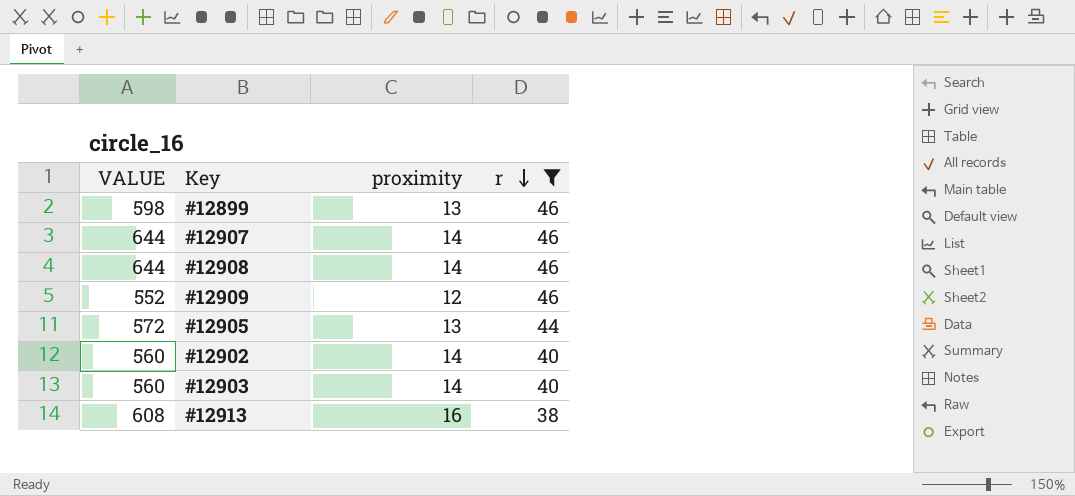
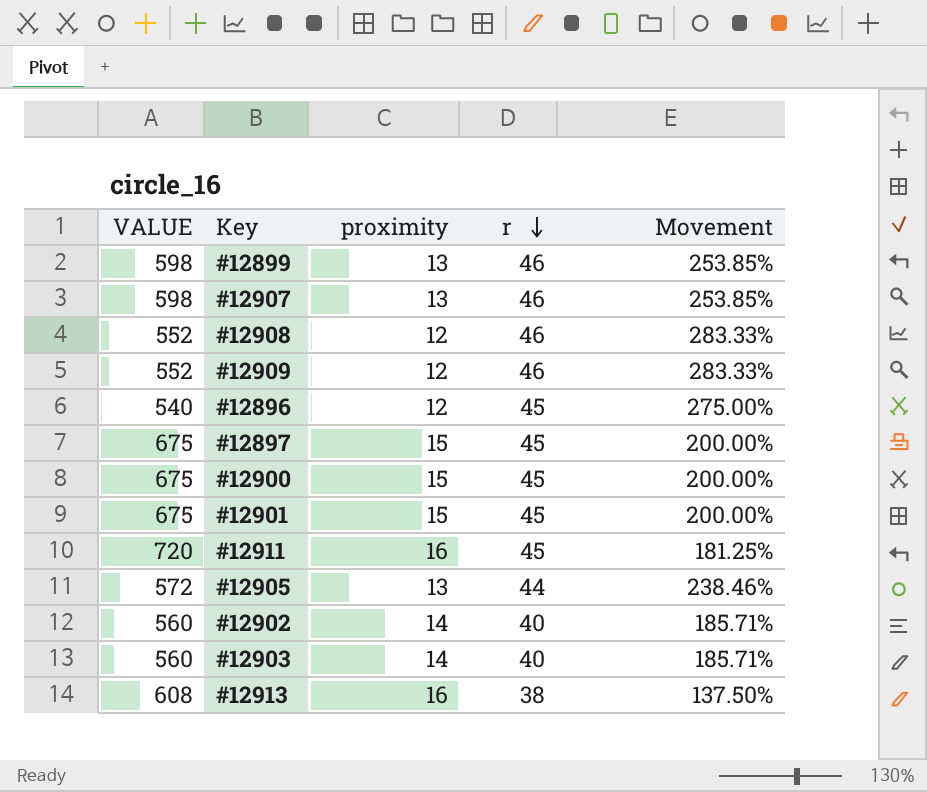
filter: r != 45 -> none
column Movement | formula: none -> ([r] - [proximity]) / [proximity]
#12907 | VALUE: 644 -> 598
#12907 | proximity: 14 -> 13
#12908 | VALUE: 644 -> 552
#12908 | proximity: 14 -> 12

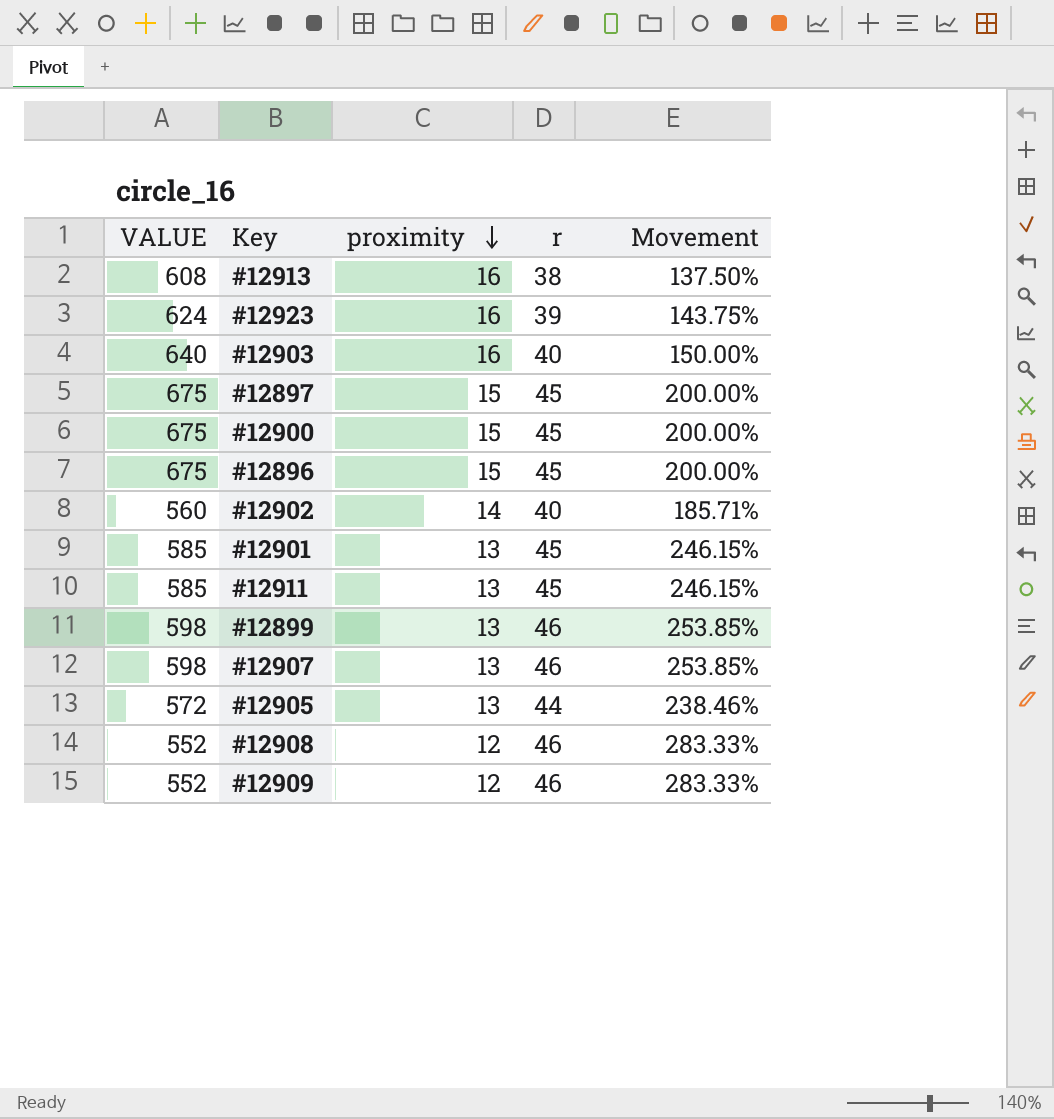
row order: r descending -> proximity descending
row #12923: none -> 624 | 16 | 39 | 143.75%
#12903 | VALUE: 560 -> 640
#12903 | proximity: 14 -> 16
#12903 | Movement: 185.71% -> 150.00%
#12896 | VALUE: 540 -> 675
#12896 | proximity: 12 -> 15
#12896 | Movement: 275.00% -> 200.00%
#12901 | VALUE: 675 -> 585
#12901 | proximity: 15 -> 13
#12901 | Movement: 200.00% -> 246.15%
#12911 | VALUE: 720 -> 585
#12911 | proximity: 16 -> 13
#12911 | Movement: 181.25% -> 246.15%

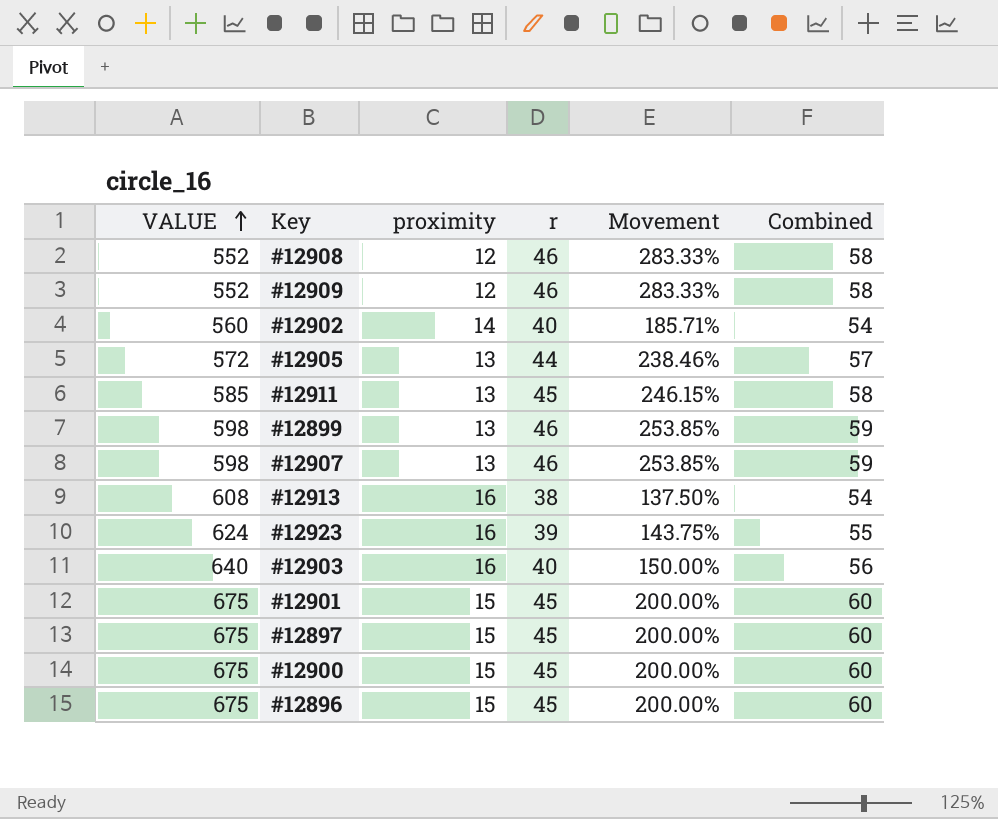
row order: proximity descending -> VALUE ascending
column Combined | formula: none -> [proximity] + [r]
#12901 | VALUE: 585 -> 675
#12901 | proximity: 13 -> 15
#12901 | Movement: 246.15% -> 200.00%

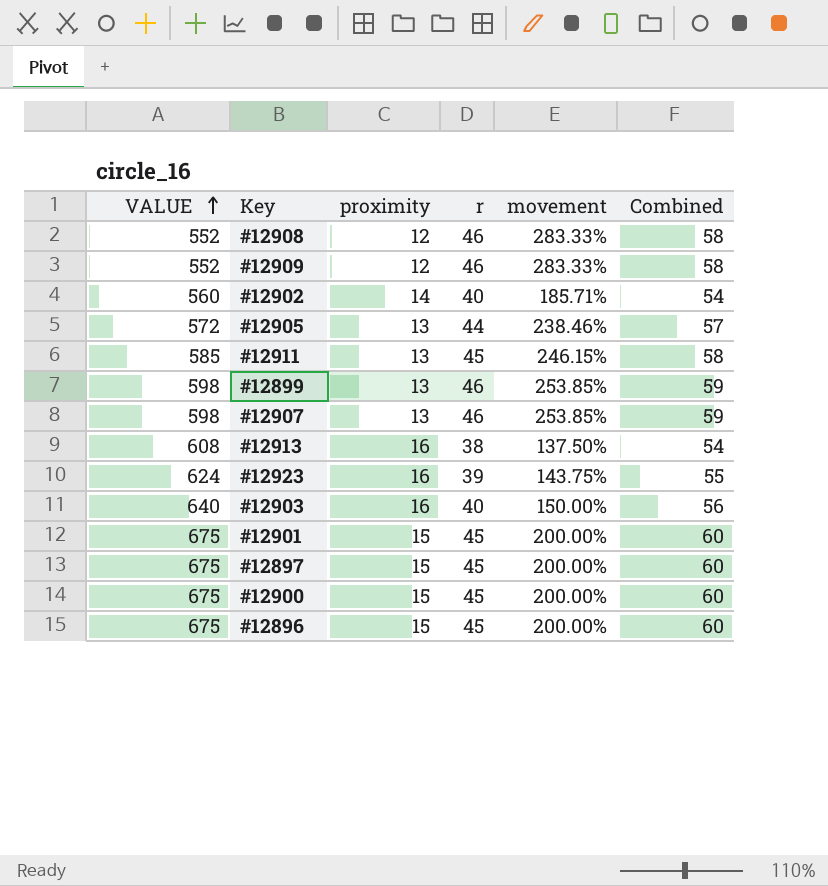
column name: Movement -> movement

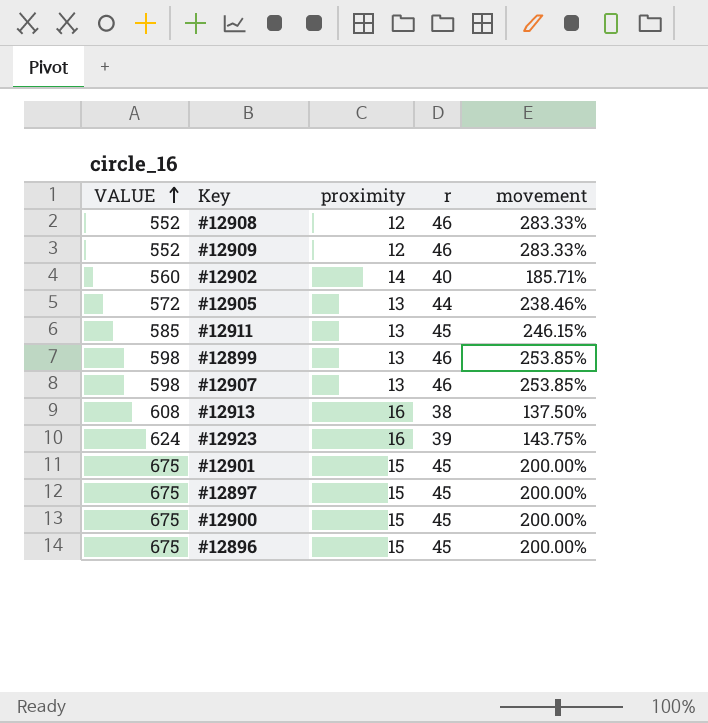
column Combined | formula: [proximity] + [r] -> none
row #12903: 640 | 16 | 40 | 150.00% | 56 -> none

